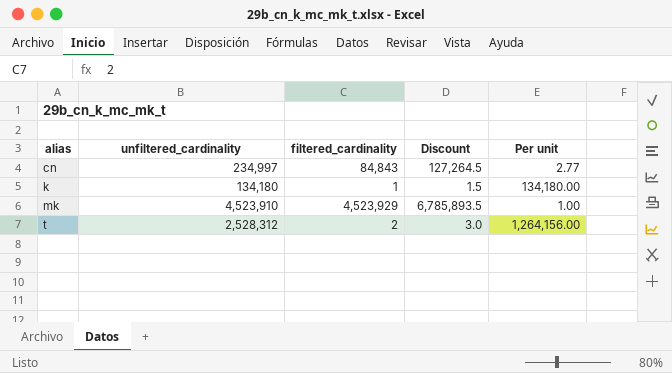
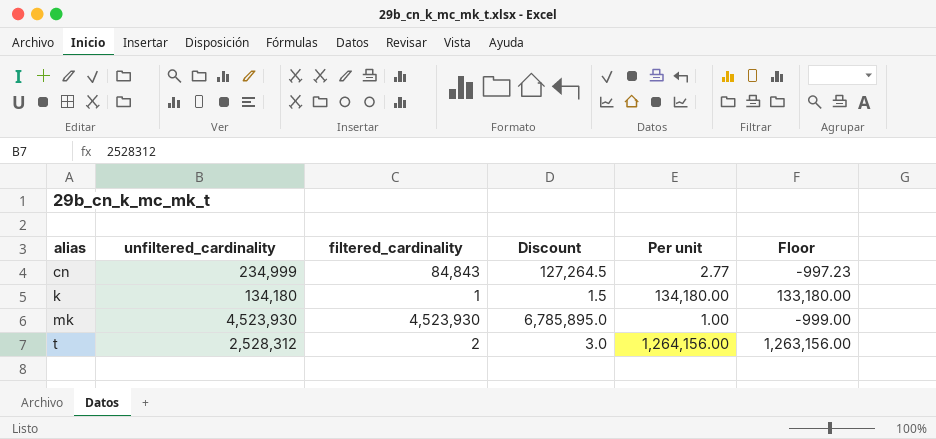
column Floor | formula: none -> [Per unit] - 1000
cn | unfiltered_cardinality: 234,997 -> 234,999
mk | unfiltered_cardinality: 4,523,910 -> 4,523,930
mk | filtered_cardinality: 4,523,929 -> 4,523,930
mk | Discount: 6,785,893.5 -> 6,785,895.0

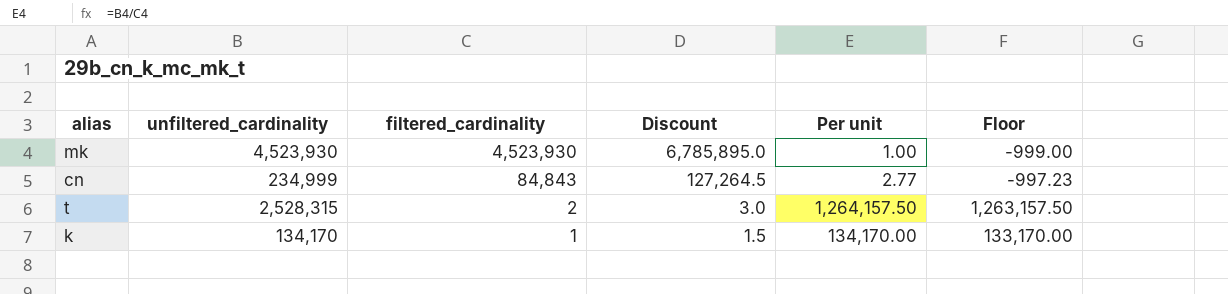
row order: alias ascending -> filtered_cardinality descending
t | unfiltered_cardinality: 2,528,312 -> 2,528,315
t | Per unit: 1,264,156.00 -> 1,264,157.50
t | Floor: 1,263,156.00 -> 1,263,157.50
k | unfiltered_cardinality: 134,180 -> 134,170
k | Per unit: 134,180.00 -> 134,170.00
k | Floor: 133,180.00 -> 133,170.00

